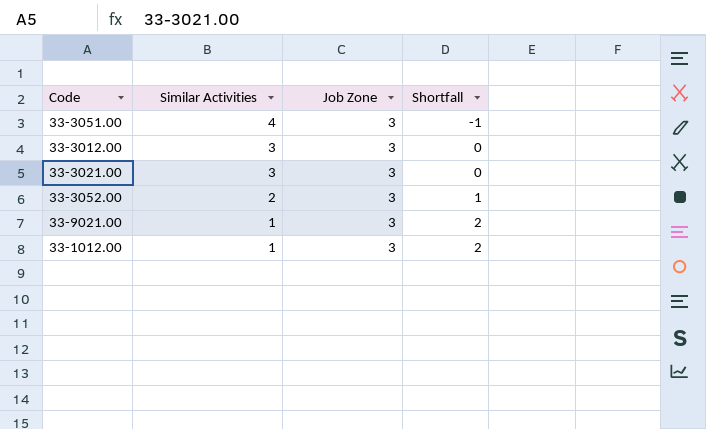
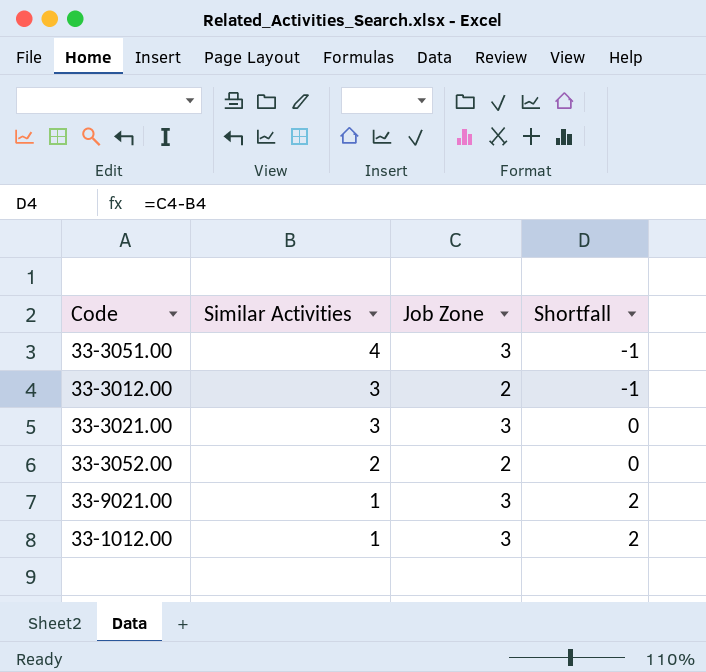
33-3012.00 | Job Zone: 3 -> 2
33-3012.00 | Shortfall: 0 -> -1
33-3052.00 | Job Zone: 3 -> 2
33-3052.00 | Shortfall: 1 -> 0

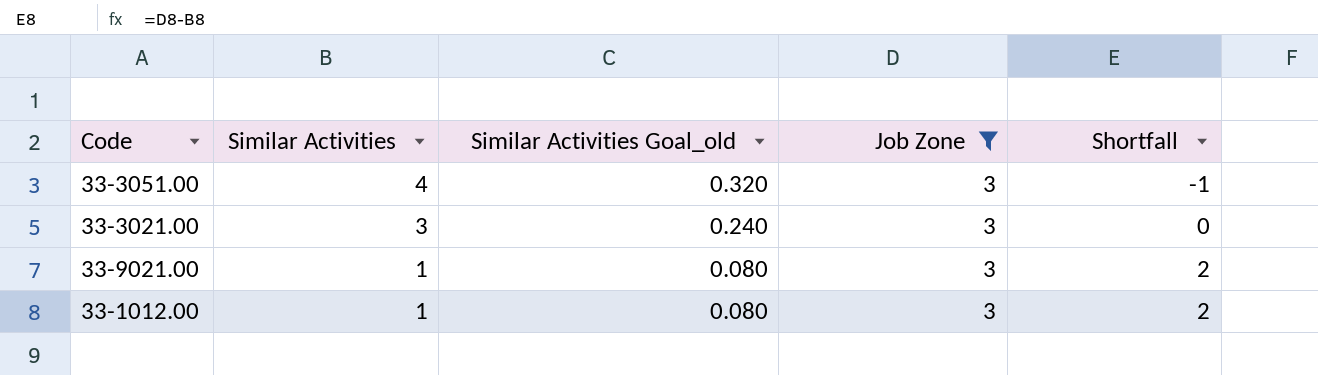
filter: none -> Job Zone = 3
column Similar Activities Goal_old | formula: none -> [Similar Activities] * 0.08

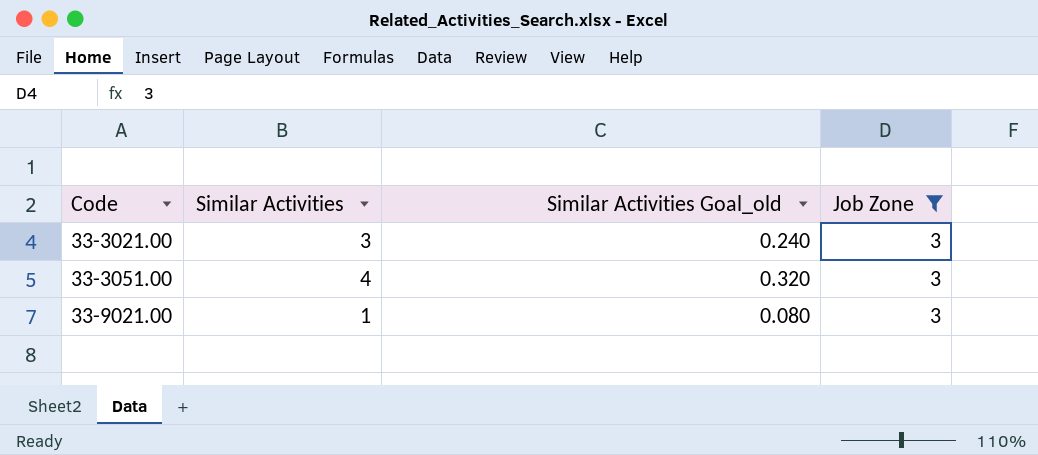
row order: Similar Activities descending -> Code ascending
column Shortfall | formula: [Job Zone] - [Similar Activities] -> none
row 33-1012.00: 1 | 0.080 | 3 | 2 -> none

